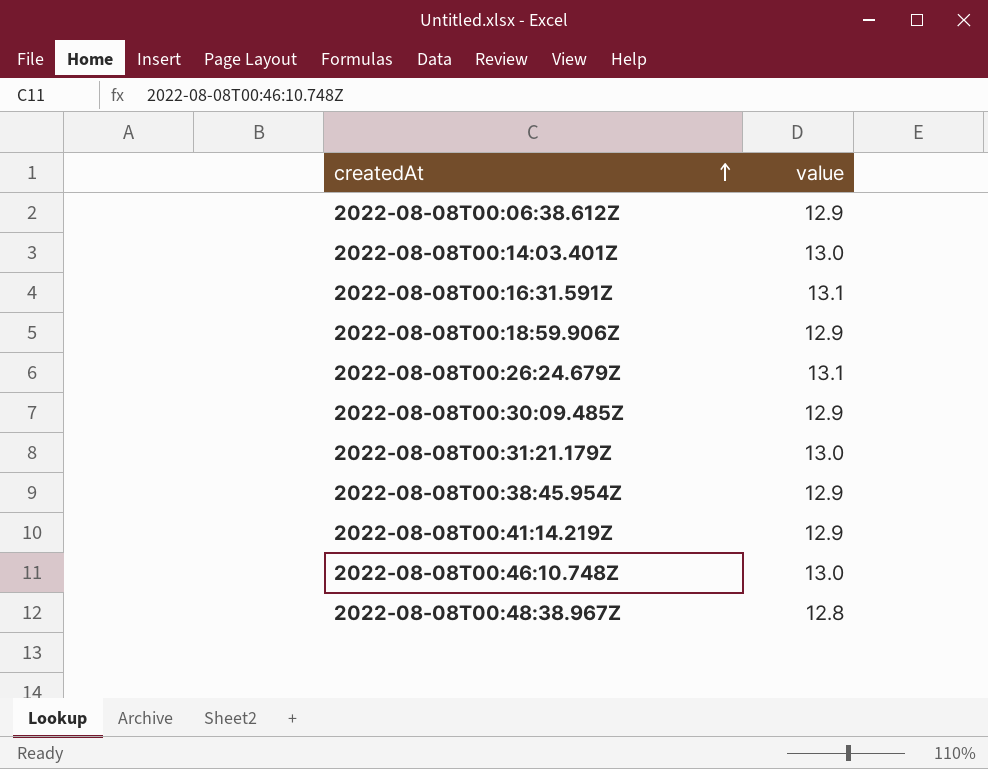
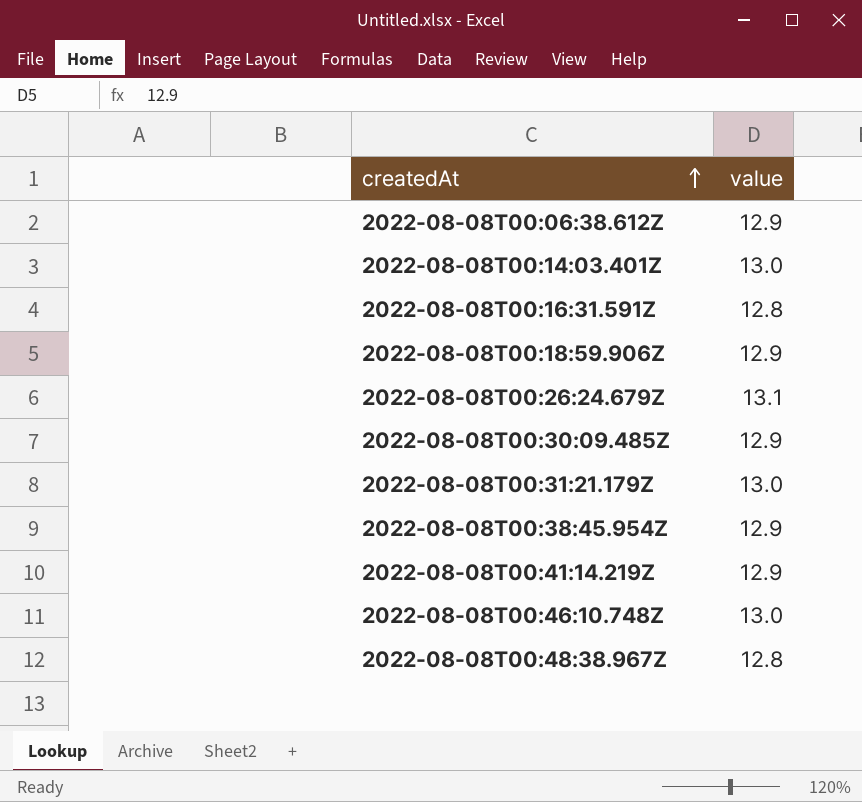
2022-08-08T00:16:31.591Z | value: 13.1 -> 12.8

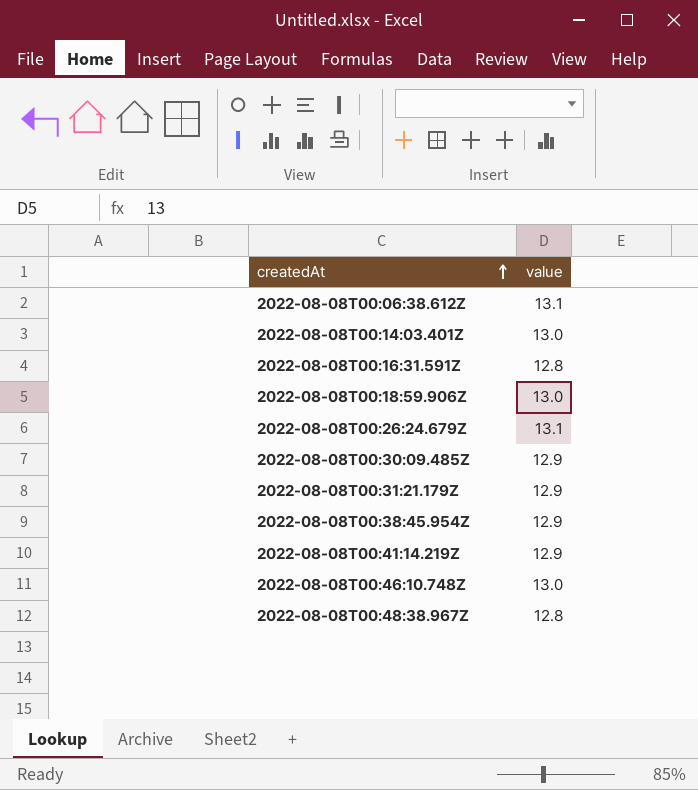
2022-08-08T00:06:38.612Z | value: 12.9 -> 13.1
2022-08-08T00:18:59.906Z | value: 12.9 -> 13.0
2022-08-08T00:31:21.179Z | value: 13.0 -> 12.9

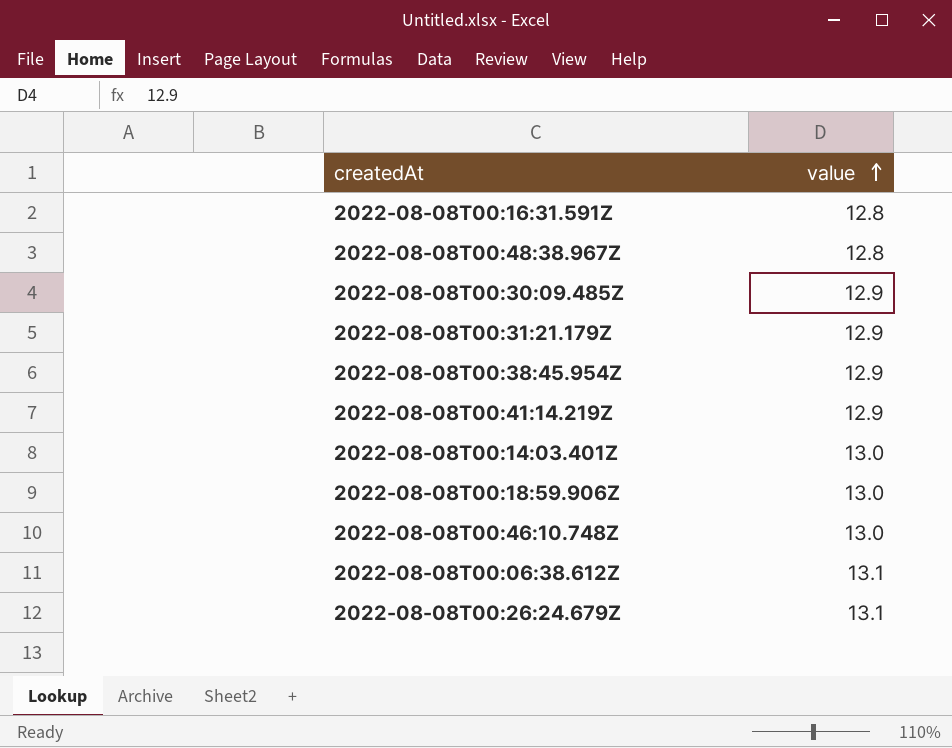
row order: createdAt ascending -> value ascending

